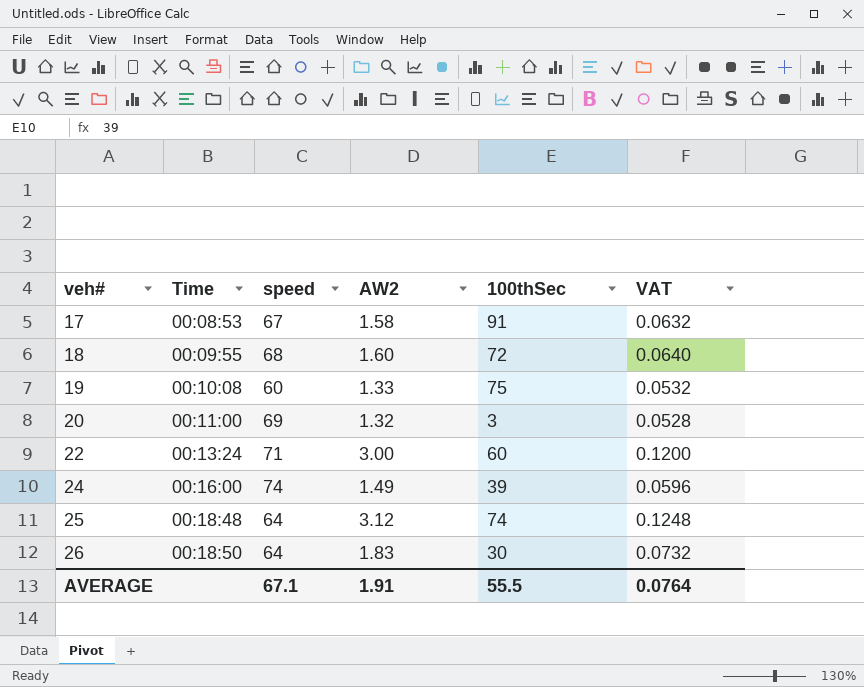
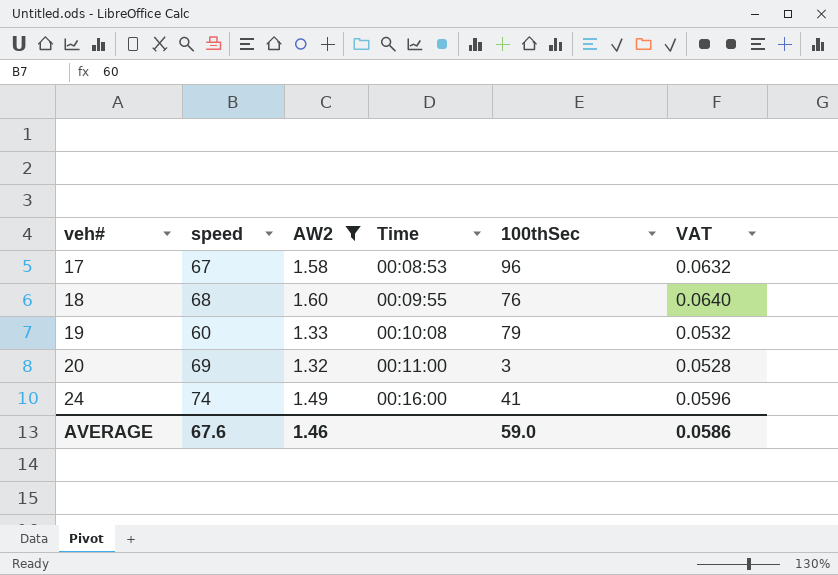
filter: none -> AW2 <= 1.60
column Time | position: 2 -> 4
17 | 100thSec: 91 -> 96
18 | 100thSec: 72 -> 76
19 | 100thSec: 75 -> 79
24 | 100thSec: 39 -> 41
AVERAGE | speed: 67.1 -> 67.6
AVERAGE | AW2: 1.91 -> 1.46
AVERAGE | 100thSec: 55.5 -> 59.0
AVERAGE | VAT: 0.0764 -> 0.0586

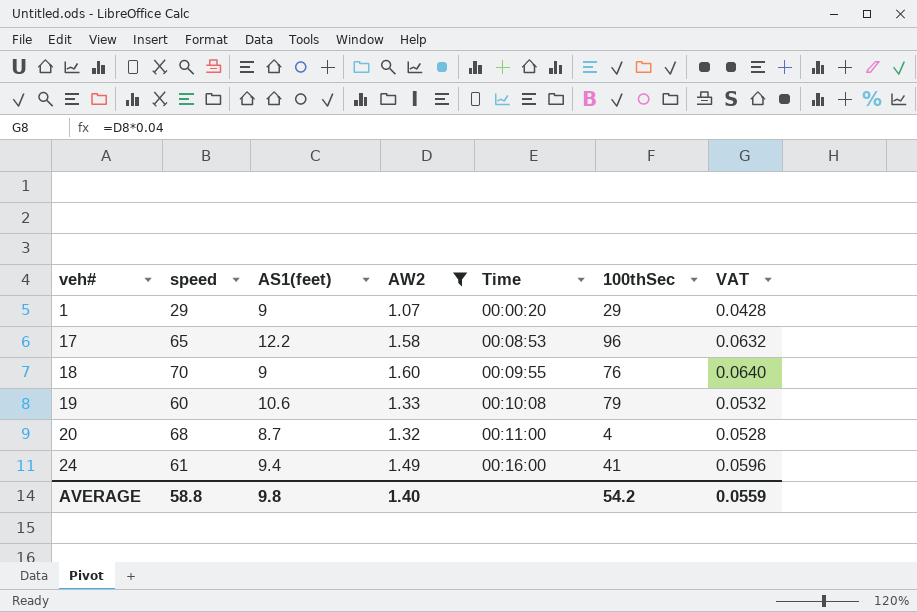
column AS1(feet) | position: none -> 3
row 1: none -> 29 | 9 | 1.07 | 00:00:20 | 29 | 0.0428
17 | speed: 67 -> 65
18 | speed: 68 -> 70
20 | speed: 69 -> 68
20 | 100thSec: 3 -> 4
24 | speed: 74 -> 61
AVERAGE | speed: 67.6 -> 58.8
AVERAGE | AW2: 1.46 -> 1.40
AVERAGE | 100thSec: 59.0 -> 54.2
AVERAGE | VAT: 0.0586 -> 0.0559

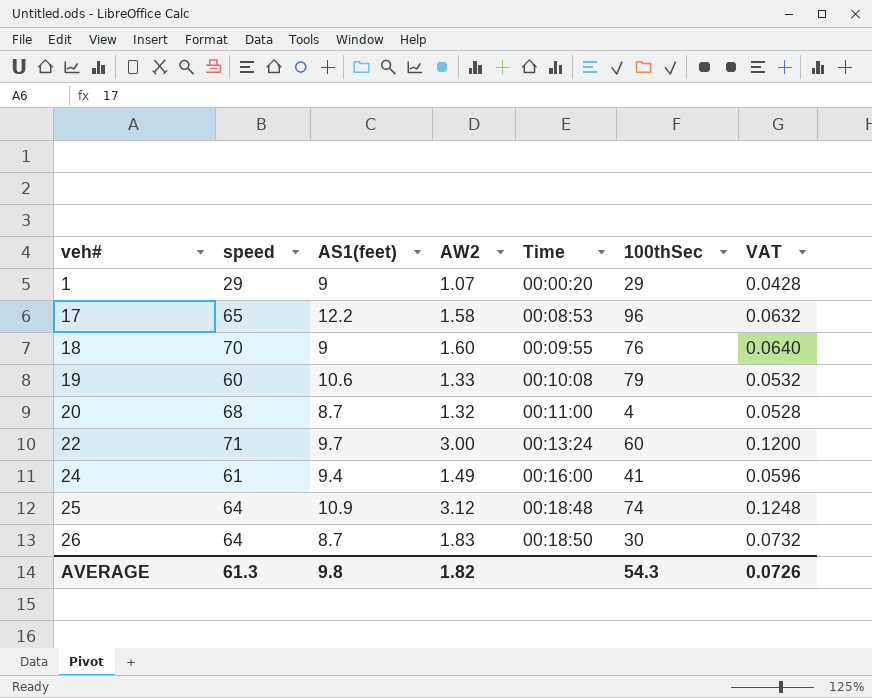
filter: AW2 <= 1.60 -> none
AVERAGE | speed: 58.8 -> 61.3
AVERAGE | AW2: 1.40 -> 1.82
AVERAGE | 100thSec: 54.2 -> 54.3
AVERAGE | VAT: 0.0559 -> 0.0726

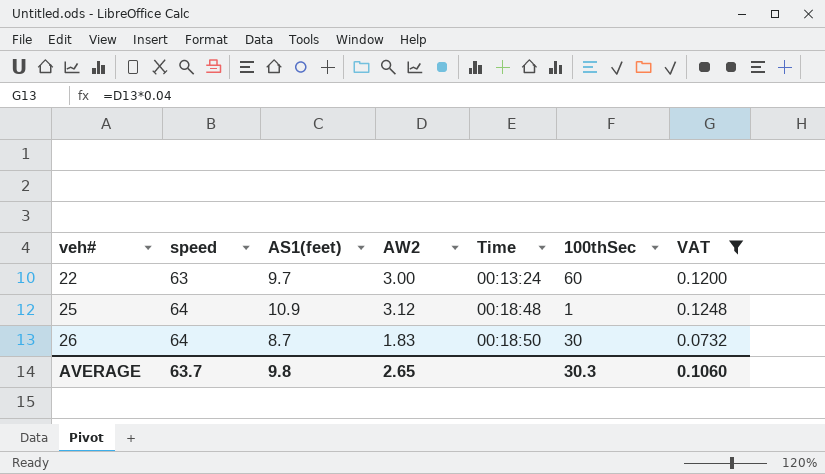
filter: none -> VAT >= 0.0732
22 | speed: 71 -> 63
25 | 100thSec: 74 -> 1
AVERAGE | speed: 61.3 -> 63.7
AVERAGE | AW2: 1.82 -> 2.65
AVERAGE | 100thSec: 54.3 -> 30.3
AVERAGE | VAT: 0.0726 -> 0.1060

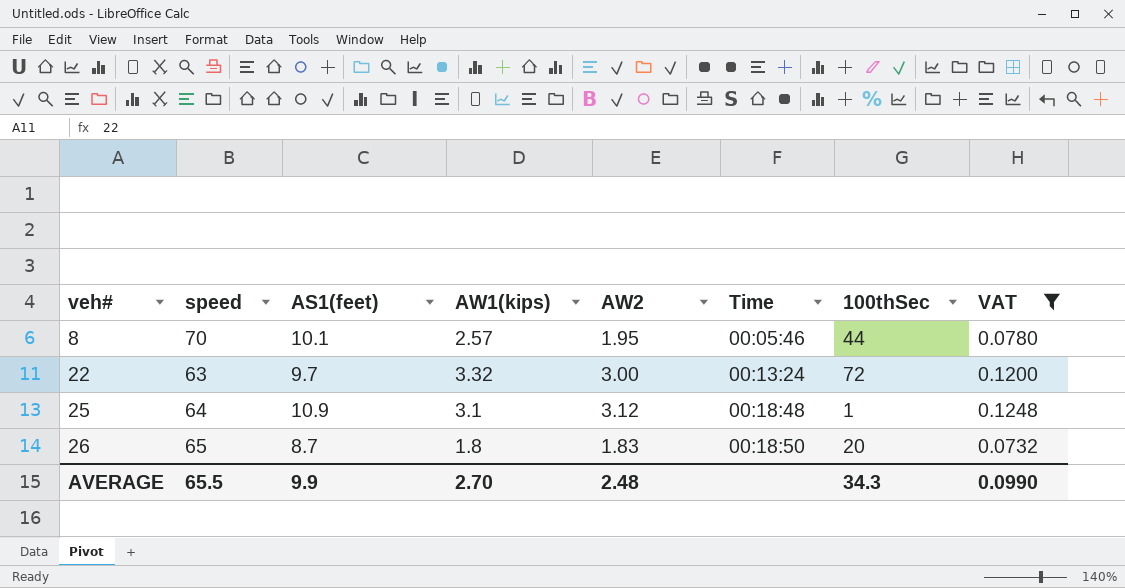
column AW1(kips) | position: none -> 4
row 8: none -> 70 | 10.1 | 2.57 | 1.95 | 00:05:46 | 44 | 0.0780
22 | 100thSec: 60 -> 72
26 | speed: 64 -> 65
26 | 100thSec: 30 -> 20
AVERAGE | speed: 63.7 -> 65.5
AVERAGE | AS1(feet): 9.8 -> 9.9
AVERAGE | AW2: 2.65 -> 2.48
AVERAGE | 100thSec: 30.3 -> 34.3
AVERAGE | VAT: 0.1060 -> 0.0990

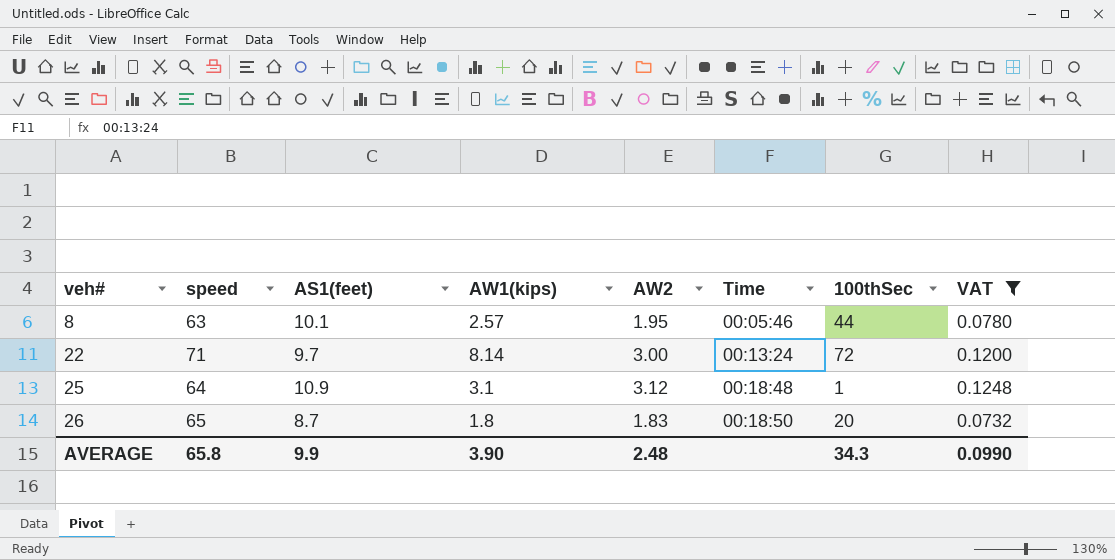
8 | speed: 70 -> 63
22 | speed: 63 -> 71
22 | AW1(kips): 3.32 -> 8.14
AVERAGE | speed: 65.5 -> 65.8
AVERAGE | AW1(kips): 2.70 -> 3.90

